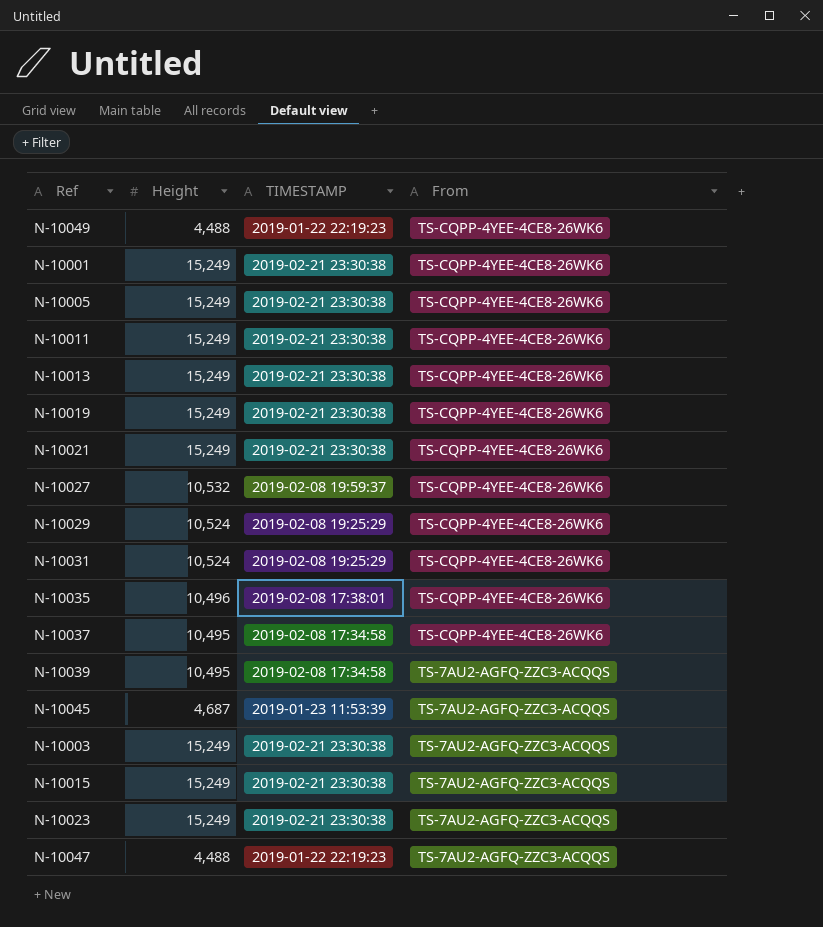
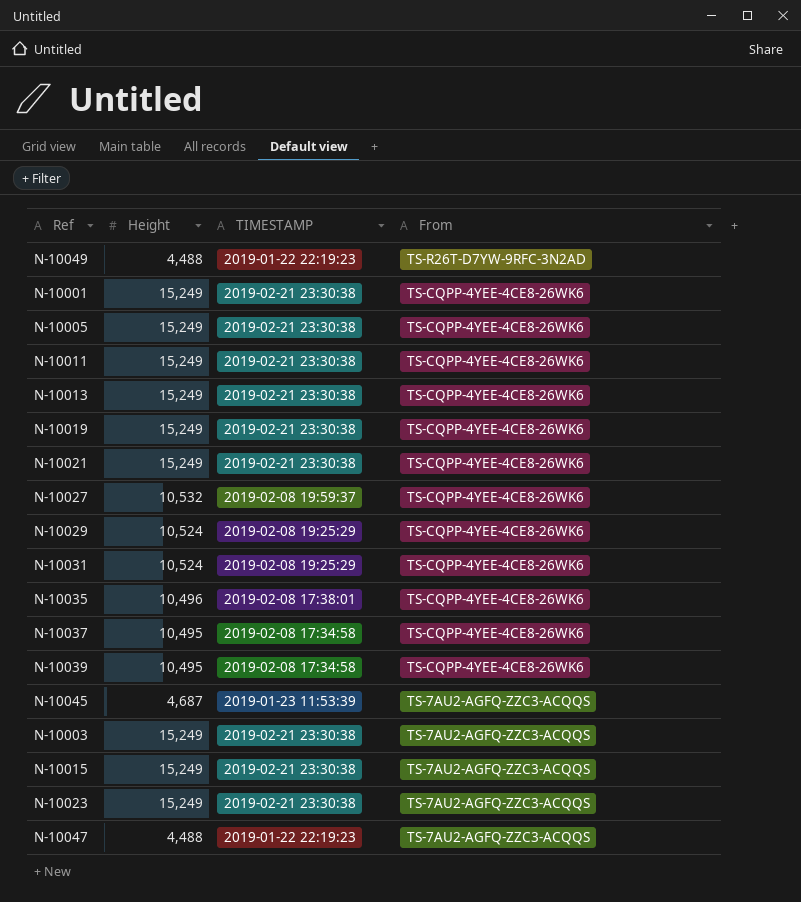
N-10049 | From: TS-CQPP-4YEE-4CE8-26WK6 -> TS-R26T-D7YW-9RFC-3N2AD
N-10039 | From: TS-7AU2-AGFQ-ZZC3-ACQQS -> TS-CQPP-4YEE-4CE8-26WK6

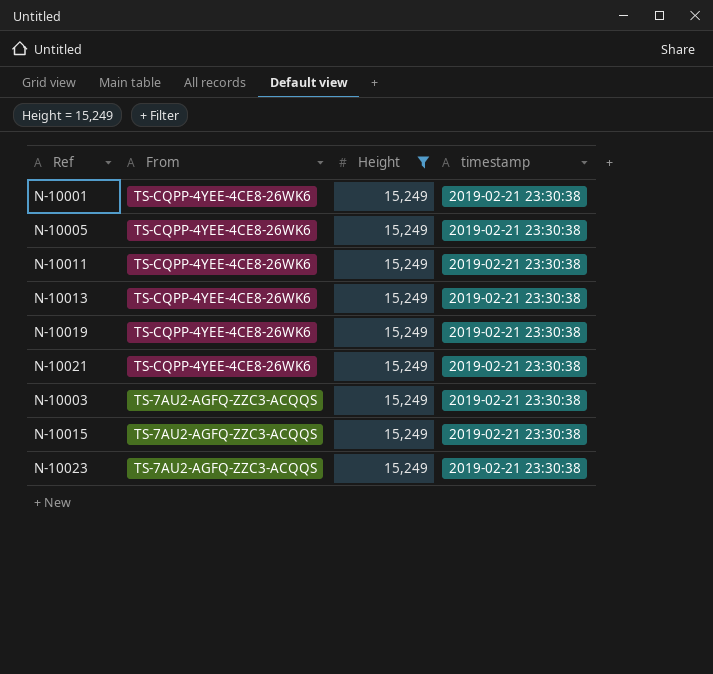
filter: none -> Height = 15,249
column From | position: 4 -> 2
column name: TIMESTAMP -> timestamp

